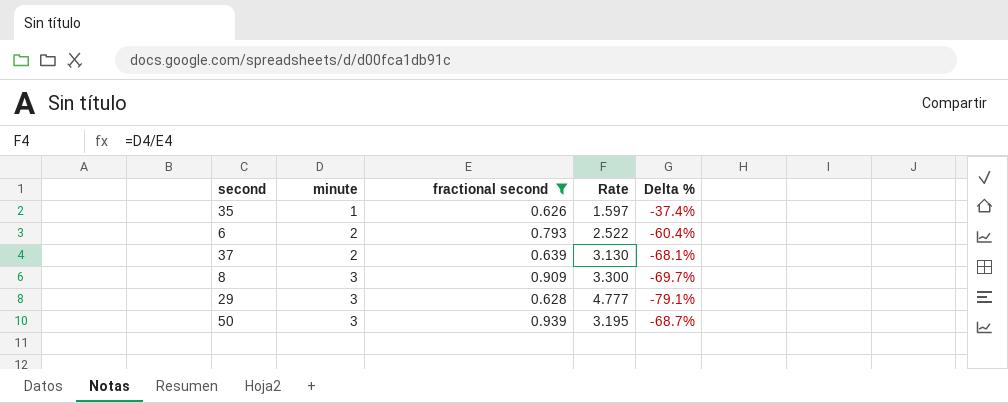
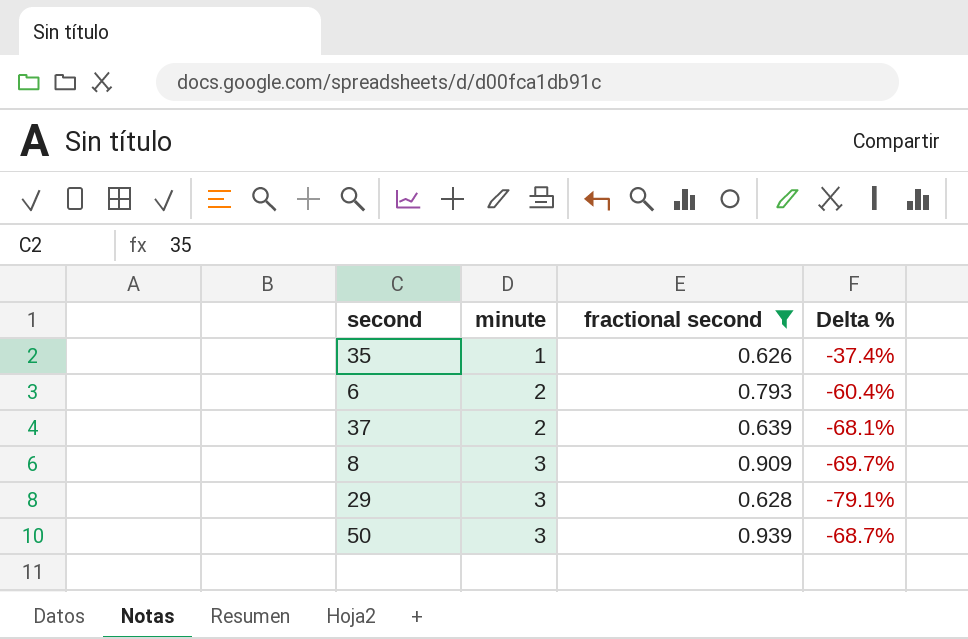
column Rate | formula: [minute] / [fractional second] -> none

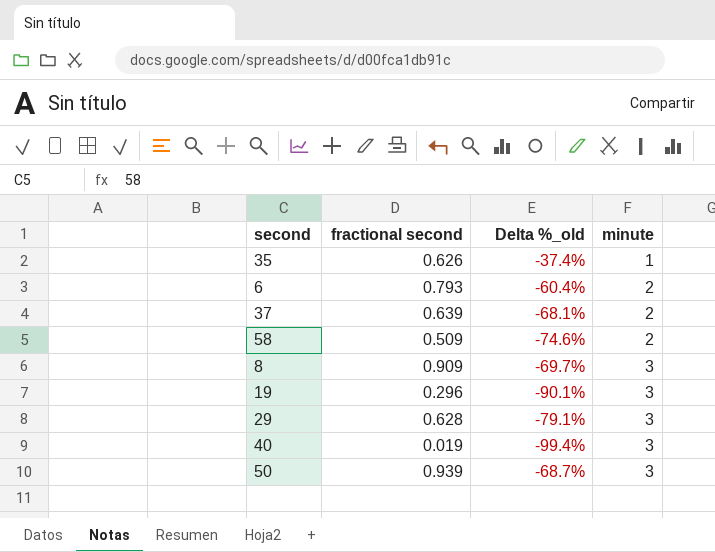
filter: fractional second >= 0.626 -> none
column name: Delta % -> Delta %_old
column minute | position: 2 -> 4

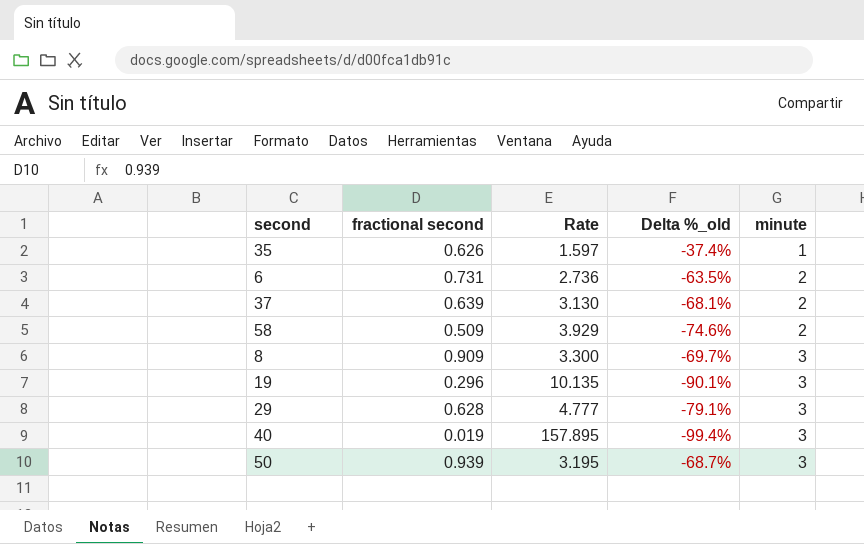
column Rate | formula: none -> [minute] / [fractional second]
6 | fractional second: 0.793 -> 0.731
6 | Delta %_old: -60.4% -> -63.5%

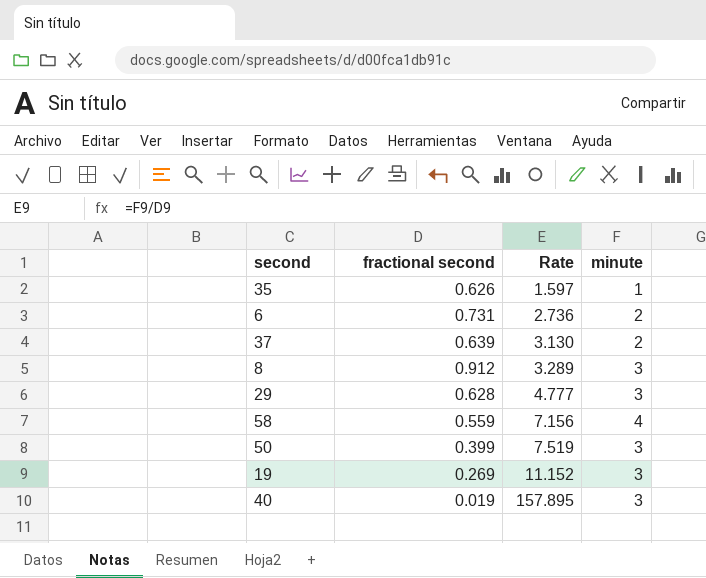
row order: minute ascending -> Rate ascending
column Delta %_old | formula: ([fractional second] - [minute]) / [minute] -> none
8 | fractional second: 0.909 -> 0.912
8 | Rate: 3.300 -> 3.289
58 | fractional second: 0.509 -> 0.559
58 | Rate: 3.929 -> 7.156
58 | minute: 2 -> 4
50 | fractional second: 0.939 -> 0.399
50 | Rate: 3.195 -> 7.519
19 | fractional second: 0.296 -> 0.269
19 | Rate: 10.135 -> 11.152

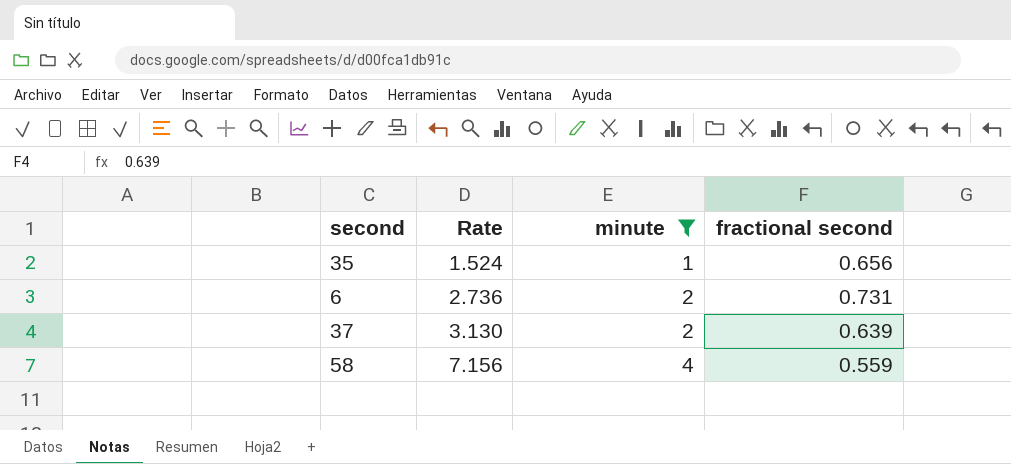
filter: none -> minute != 3
column fractional second | position: 2 -> 4
35 | Rate: 1.597 -> 1.524
35 | fractional second: 0.626 -> 0.656

